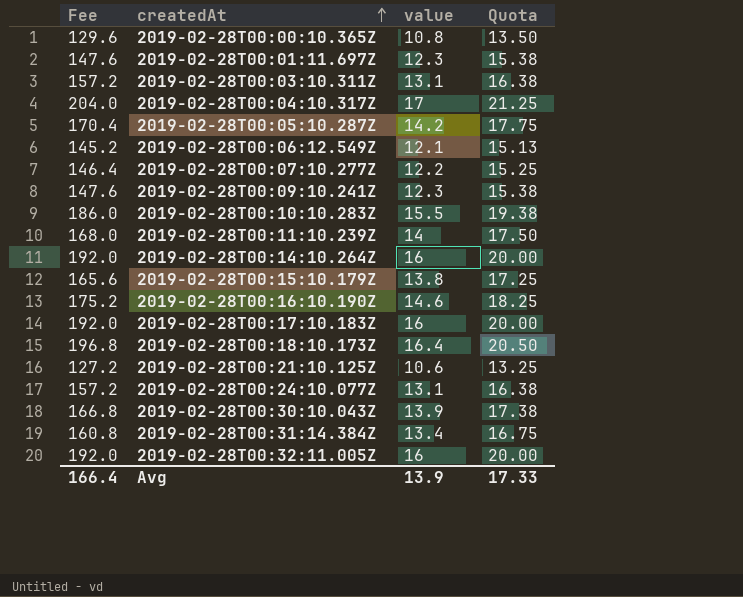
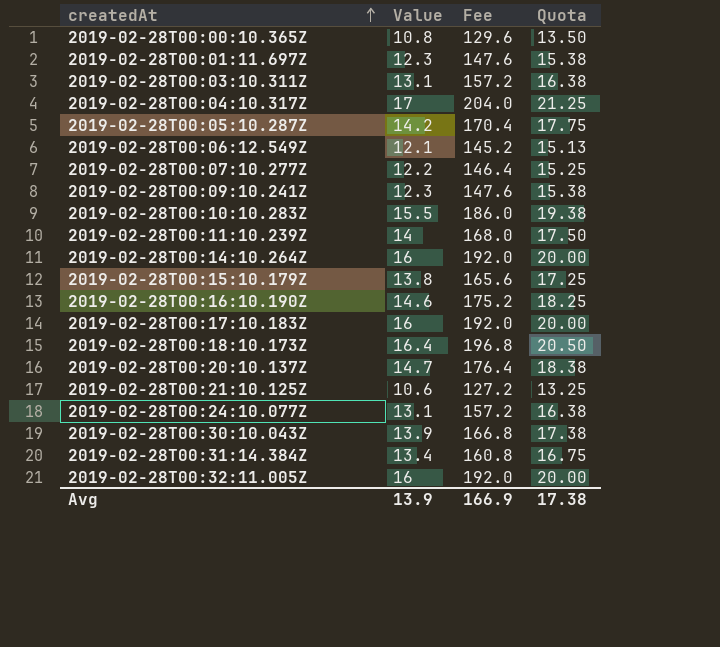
column name: value -> Value
column Fee | position: 1 -> 3
row 2019-02-28T00:20:10.137Z: none -> 14.7 | 176.4 | 18.38
Avg | Fee: 166.4 -> 166.9
Avg | Quota: 17.33 -> 17.38

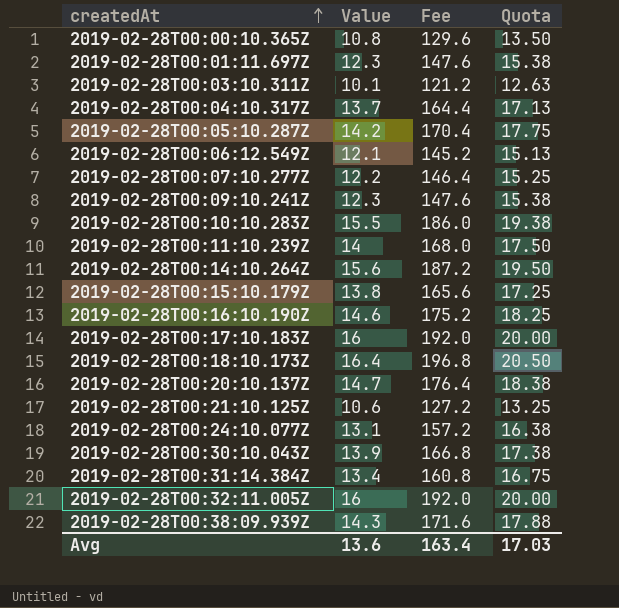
2019-02-28T00:03:10.311Z | Value: 13.1 -> 10.1
2019-02-28T00:03:10.311Z | Fee: 157.2 -> 121.2
2019-02-28T00:03:10.311Z | Quota: 16.38 -> 12.63
2019-02-28T00:04:10.317Z | Value: 17 -> 13.7
2019-02-28T00:04:10.317Z | Fee: 204.0 -> 164.4
2019-02-28T00:04:10.317Z | Quota: 21.25 -> 17.13
2019-02-28T00:14:10.264Z | Value: 16 -> 15.6
2019-02-28T00:14:10.264Z | Fee: 192.0 -> 187.2
2019-02-28T00:14:10.264Z | Quota: 20.00 -> 19.50
row 2019-02-28T00:38:09.939Z: none -> 14.3 | 171.6 | 17.88
Avg | Value: 13.9 -> 13.6
Avg | Fee: 166.9 -> 163.4
Avg | Quota: 17.38 -> 17.03

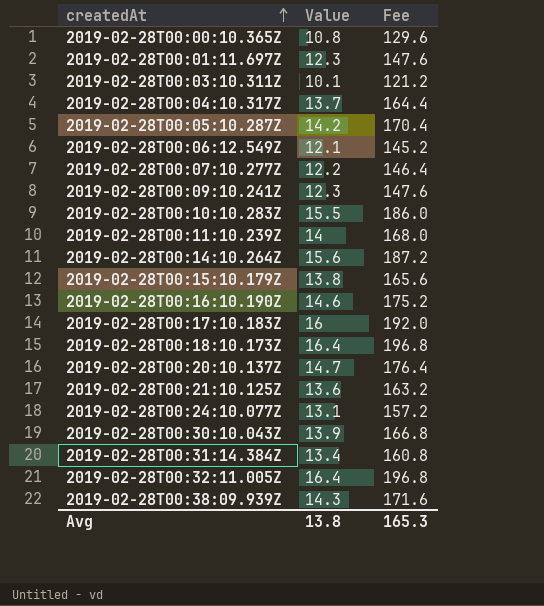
column Quota | formula: [Value] * 1.25 -> none
2019-02-28T00:21:10.125Z | Value: 10.6 -> 13.6
2019-02-28T00:21:10.125Z | Fee: 127.2 -> 163.2
2019-02-28T00:32:11.005Z | Value: 16 -> 16.4
2019-02-28T00:32:11.005Z | Fee: 192.0 -> 196.8
Avg | Value: 13.6 -> 13.8
Avg | Fee: 163.4 -> 165.3

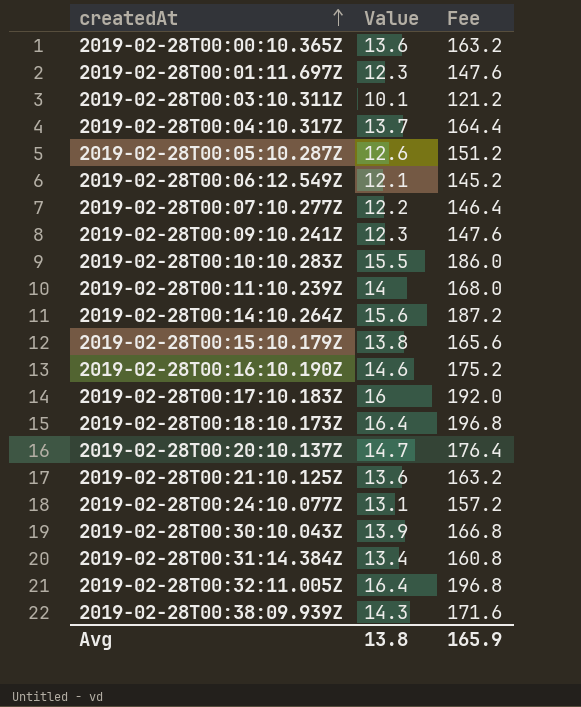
2019-02-28T00:00:10.365Z | Value: 10.8 -> 13.6
2019-02-28T00:00:10.365Z | Fee: 129.6 -> 163.2
2019-02-28T00:05:10.287Z | Value: 14.2 -> 12.6
2019-02-28T00:05:10.287Z | Fee: 170.4 -> 151.2
Avg | Fee: 165.3 -> 165.9

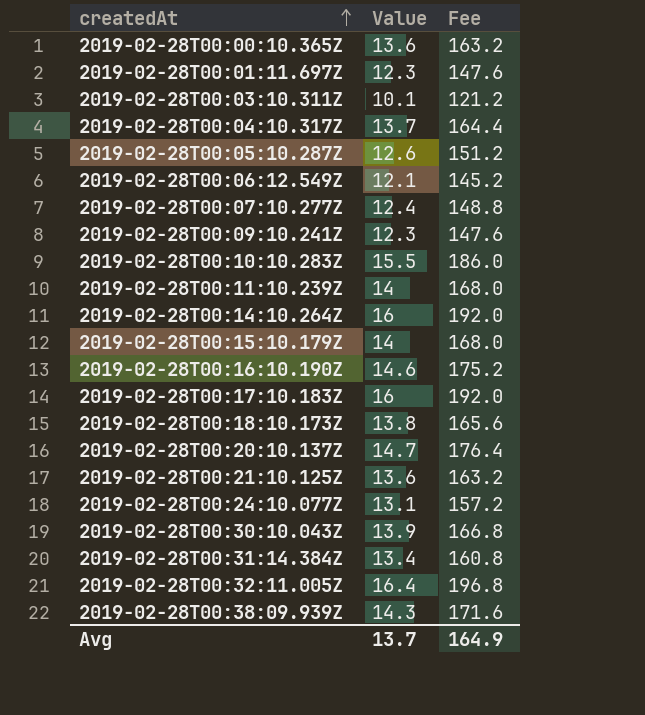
2019-02-28T00:07:10.277Z | Value: 12.2 -> 12.4
2019-02-28T00:07:10.277Z | Fee: 146.4 -> 148.8
2019-02-28T00:14:10.264Z | Value: 15.6 -> 16
2019-02-28T00:14:10.264Z | Fee: 187.2 -> 192.0
2019-02-28T00:15:10.179Z | Value: 13.8 -> 14
2019-02-28T00:15:10.179Z | Fee: 165.6 -> 168.0
2019-02-28T00:18:10.173Z | Value: 16.4 -> 13.8
2019-02-28T00:18:10.173Z | Fee: 196.8 -> 165.6
Avg | Value: 13.8 -> 13.7
Avg | Fee: 165.9 -> 164.9

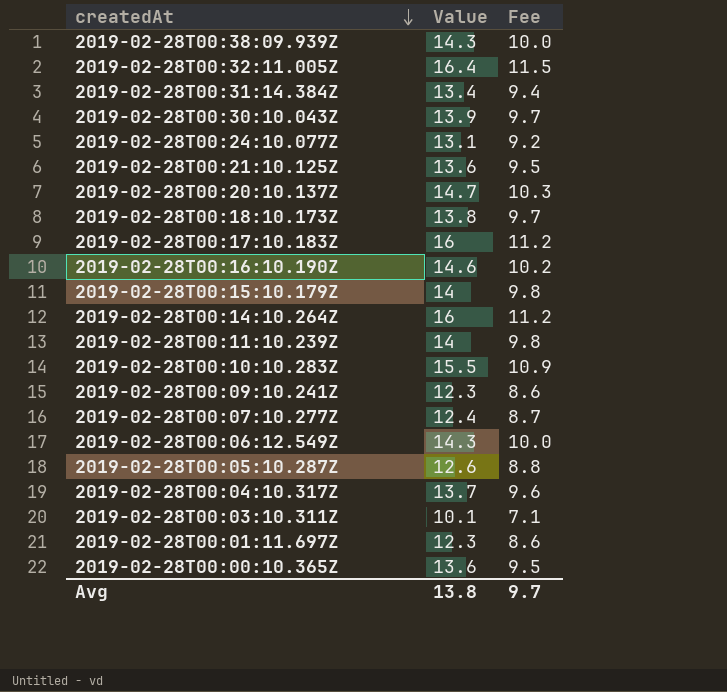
row order: createdAt ascending -> createdAt descending
column Fee | formula: [Value] * 12 -> [Value] * 0.7
2019-02-28T00:06:12.549Z | Value: 12.1 -> 14.3
Avg | Value: 13.7 -> 13.8
Avg | Fee: 164.9 -> 9.7

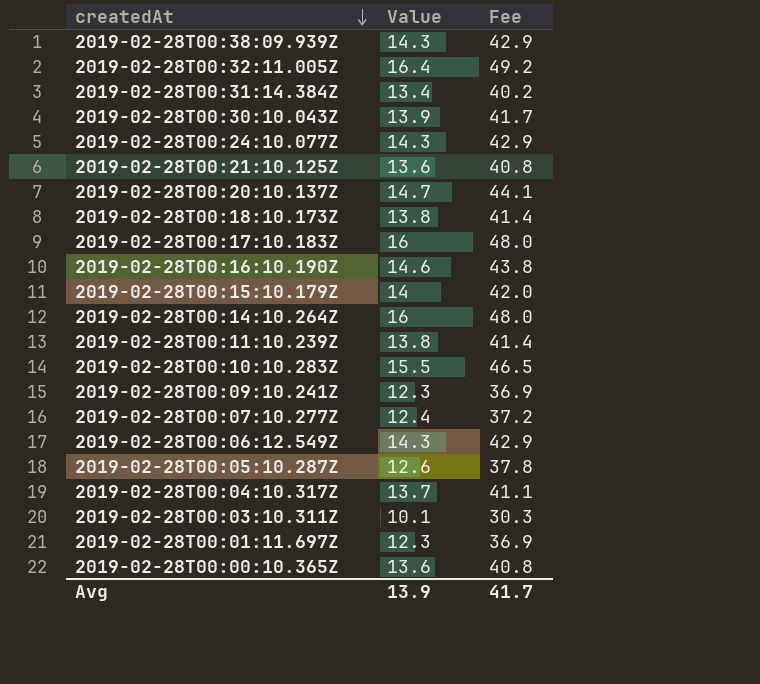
column Fee | formula: [Value] * 0.7 -> [Value] * 3
2019-02-28T00:24:10.077Z | Value: 13.1 -> 14.3
2019-02-28T00:11:10.239Z | Value: 14 -> 13.8
Avg | Value: 13.8 -> 13.9
Avg | Fee: 9.7 -> 41.7

